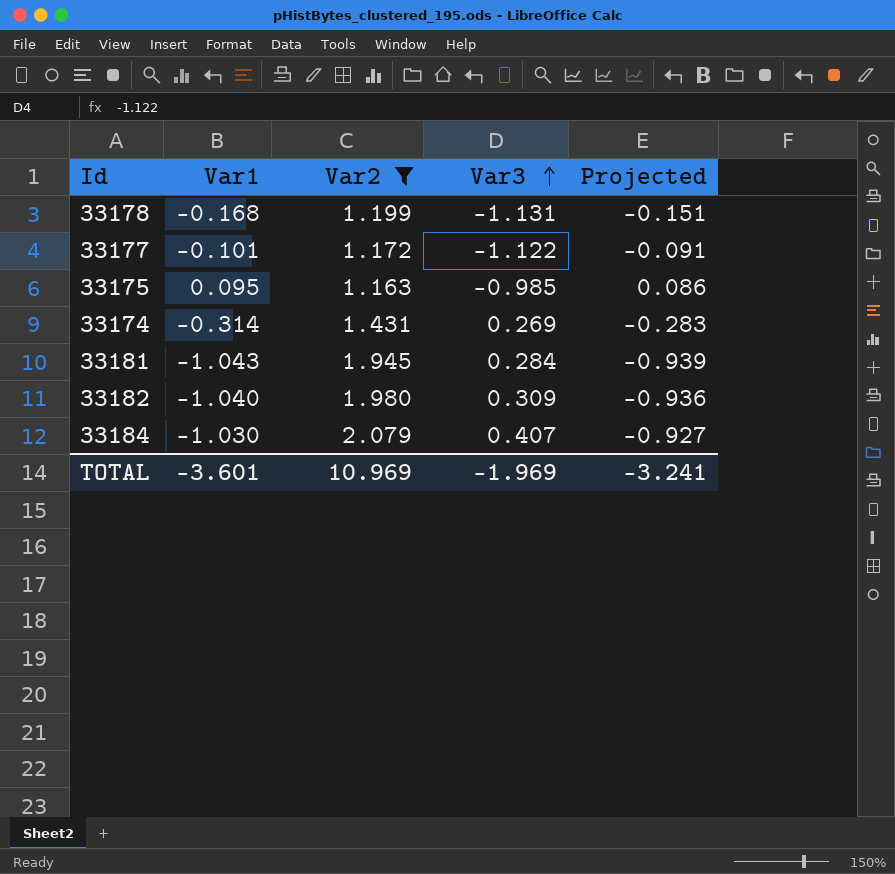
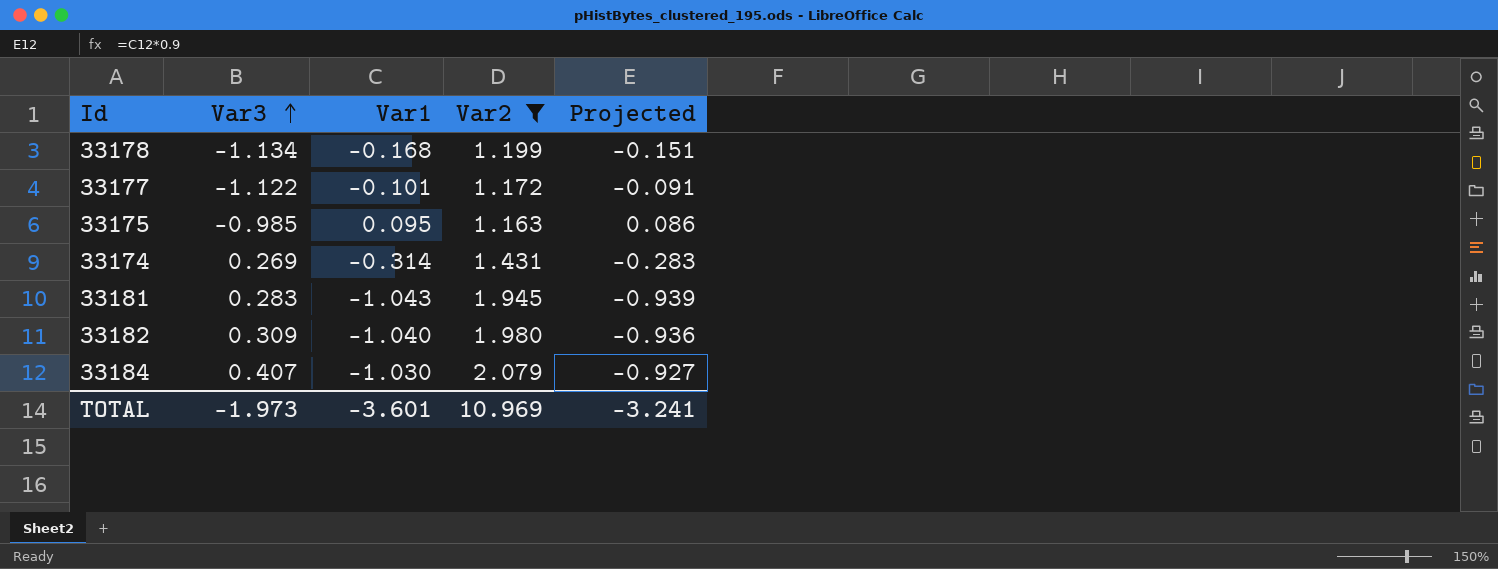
column Var3 | position: 4 -> 2
33178 | Var3: -1.131 -> -1.134
33181 | Var3: 0.284 -> 0.283
TOTAL | Var3: -1.969 -> -1.973

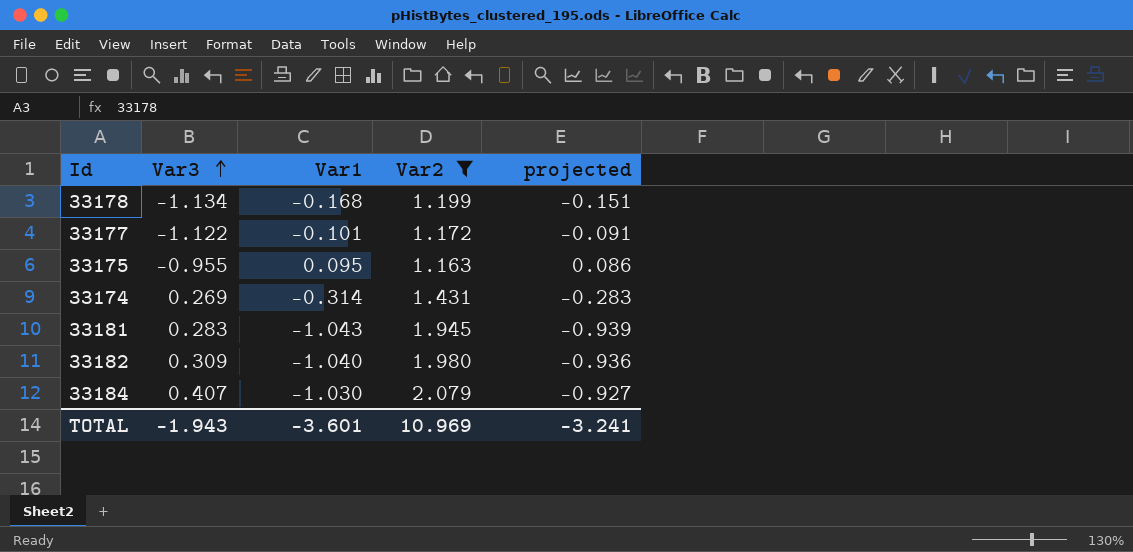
column name: Projected -> projected
33175 | Var3: -0.985 -> -0.955
TOTAL | Var3: -1.973 -> -1.943

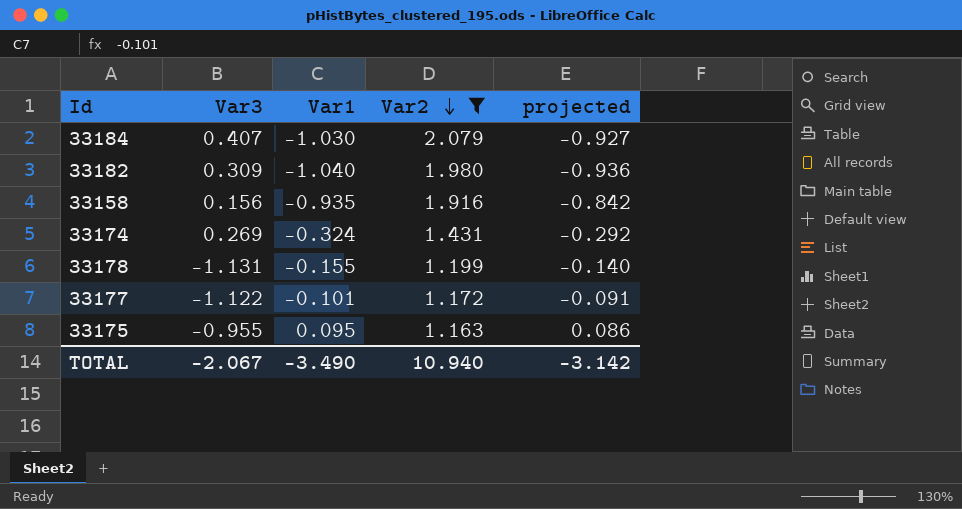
row order: Var3 ascending -> Var2 descending
row 33181: 0.283 | -1.043 | 1.945 | -0.939 -> none
row 33158: none -> 0.156 | -0.935 | 1.916 | -0.842
33174 | Var1: -0.314 -> -0.324
33174 | projected: -0.283 -> -0.292
33178 | Var3: -1.134 -> -1.131
33178 | Var1: -0.168 -> -0.155
33178 | projected: -0.151 -> -0.140
TOTAL | Var3: -1.943 -> -2.067
TOTAL | Var1: -3.601 -> -3.490
TOTAL | Var2: 10.969 -> 10.940
TOTAL | projected: -3.241 -> -3.142

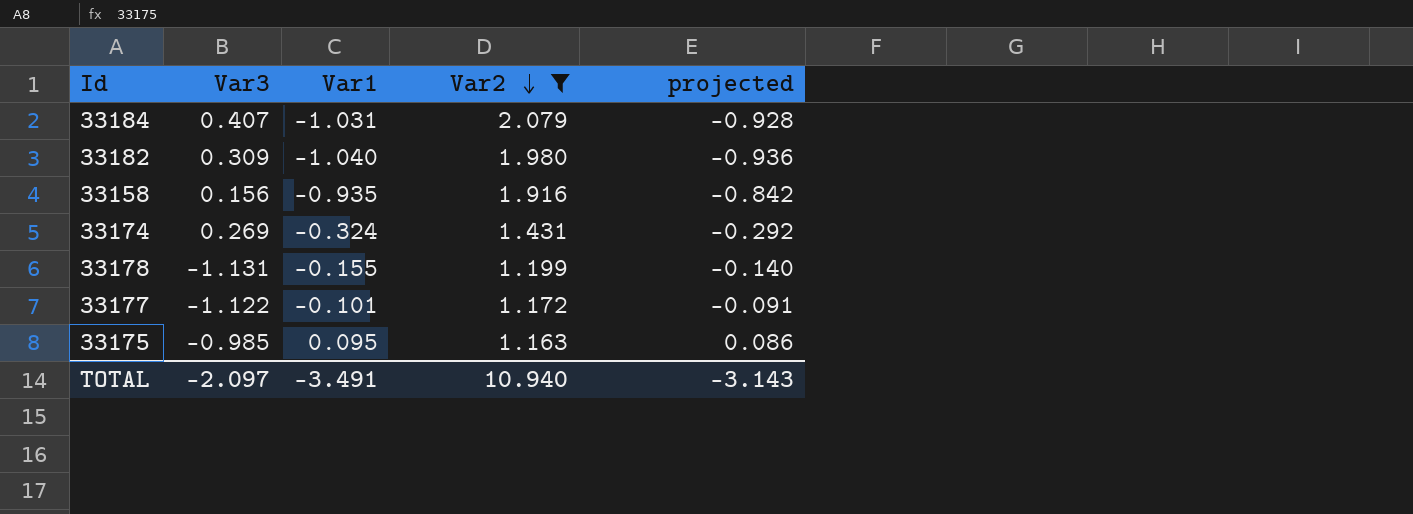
33184 | Var1: -1.030 -> -1.031
33184 | projected: -0.927 -> -0.928
33175 | Var3: -0.955 -> -0.985
TOTAL | Var3: -2.067 -> -2.097
TOTAL | Var1: -3.490 -> -3.491
TOTAL | projected: -3.142 -> -3.143

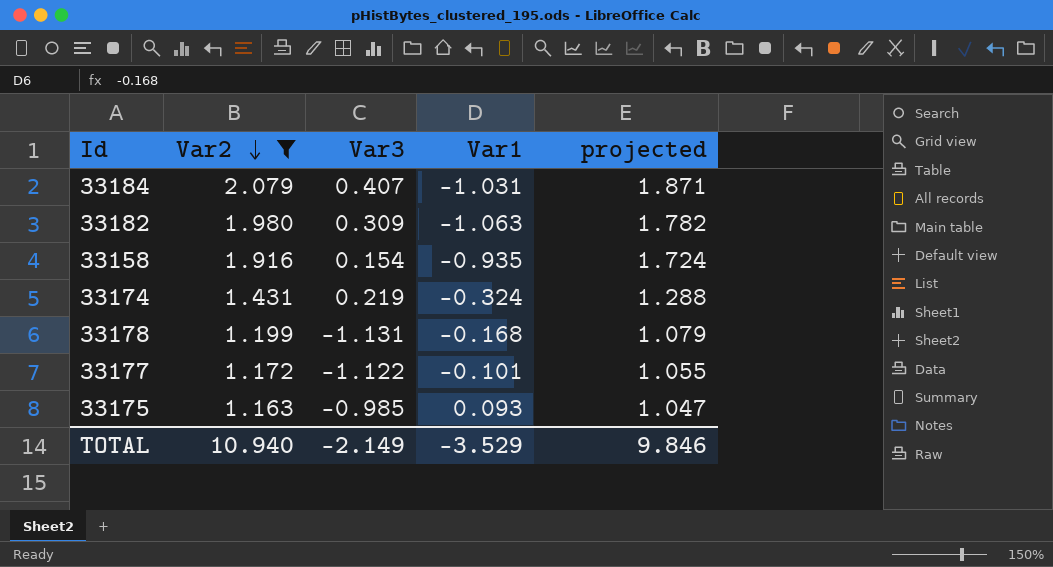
column Var2 | position: 4 -> 2
column projected | formula: [Var1] * 0.9 -> [Var2] * 0.9
33182 | Var1: -1.040 -> -1.063
33158 | Var3: 0.156 -> 0.154
33174 | Var3: 0.269 -> 0.219
33178 | Var1: -0.155 -> -0.168
33175 | Var1: 0.095 -> 0.093
TOTAL | Var3: -2.097 -> -2.149
TOTAL | Var1: -3.491 -> -3.529
TOTAL | projected: -3.143 -> 9.846

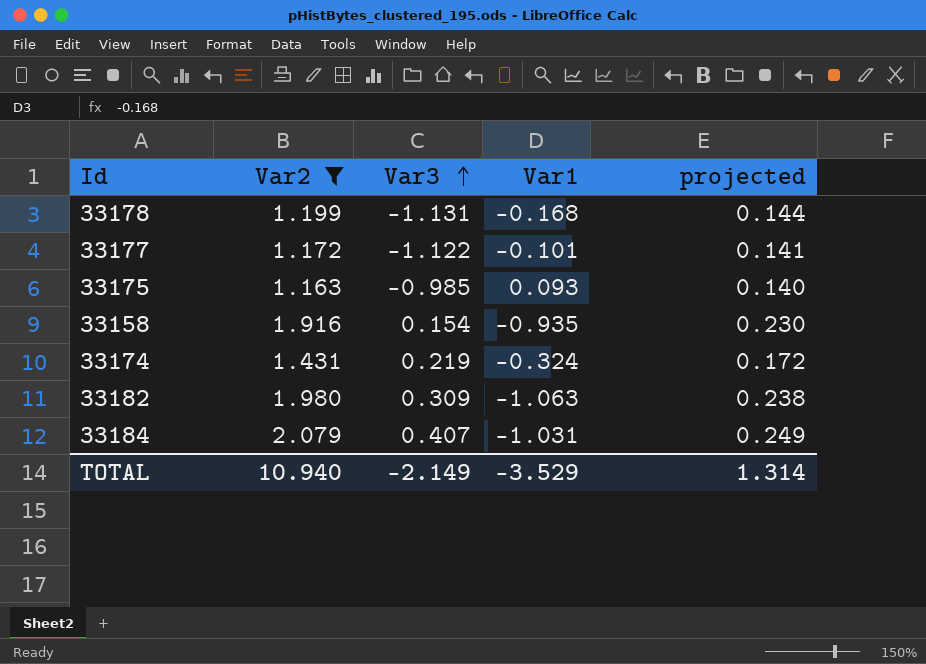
row order: Var2 descending -> Var3 ascending
column projected | formula: [Var2] * 0.9 -> [Var2] * 0.12
TOTAL | projected: 9.846 -> 1.314

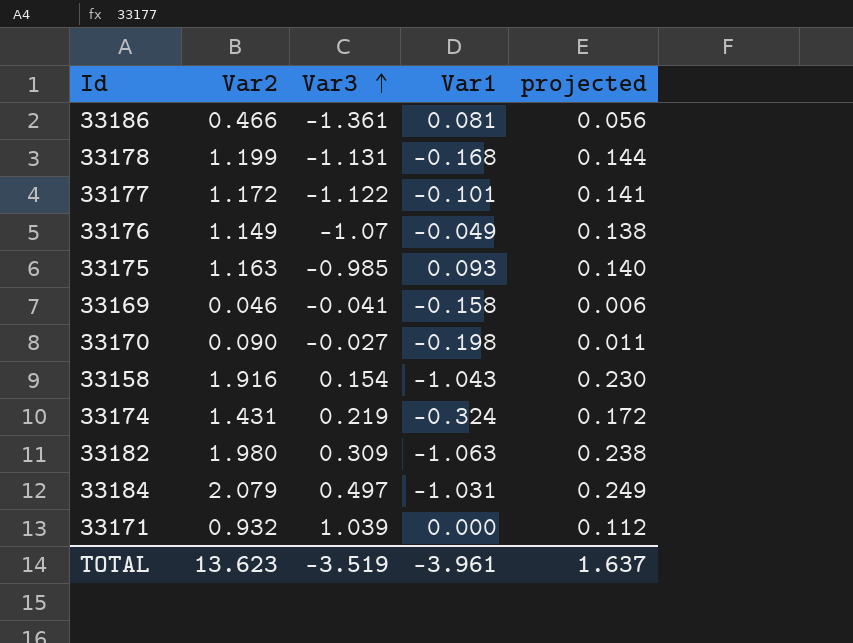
filter: Var2 >= 1.163 -> none
33158 | Var1: -0.935 -> -1.043
33184 | Var3: 0.407 -> 0.497
TOTAL | Var2: 10.940 -> 13.623
TOTAL | Var3: -2.149 -> -3.519
TOTAL | Var1: -3.529 -> -3.961
TOTAL | projected: 1.314 -> 1.637

